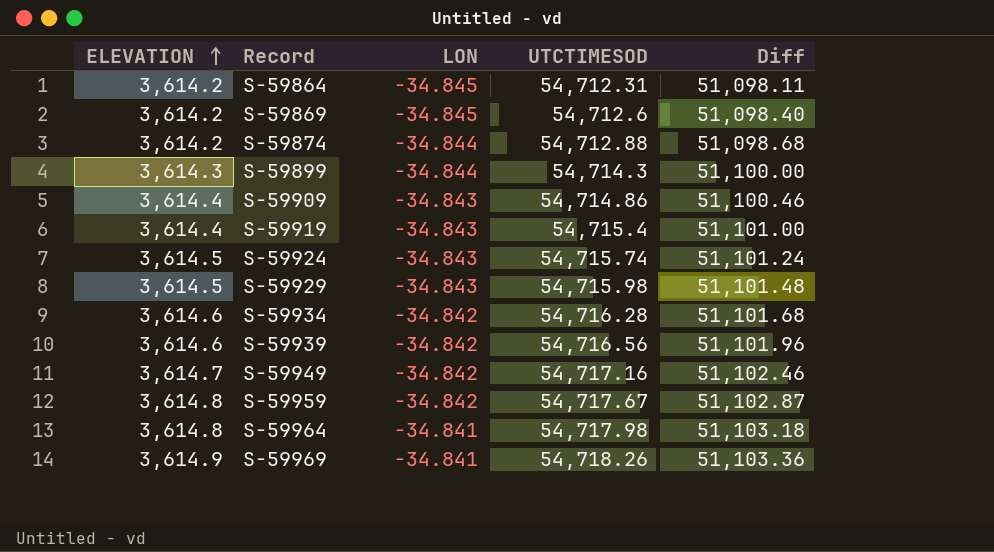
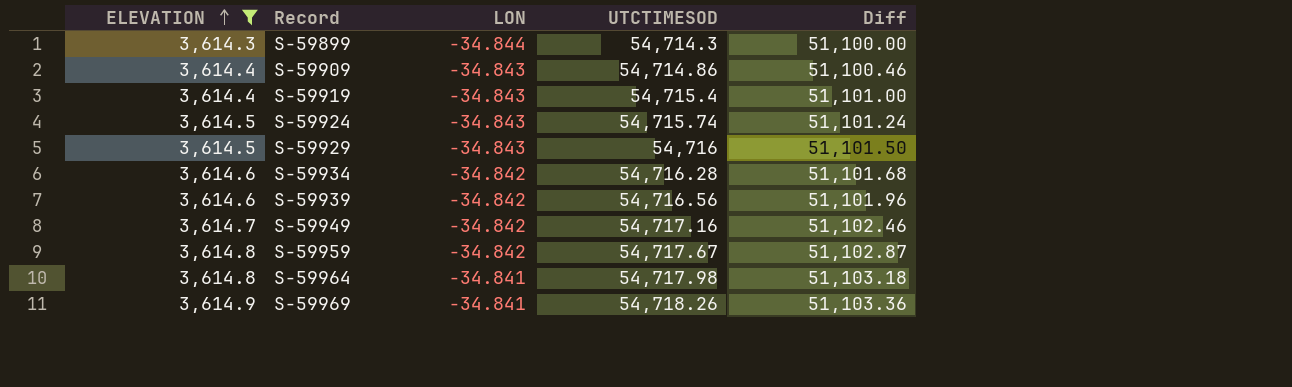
filter: none -> ELEVATION != 3,614.2
S-59929 | UTCTIMESOD: 54,715.98 -> 54,716
S-59929 | Diff: 51,101.48 -> 51,101.50

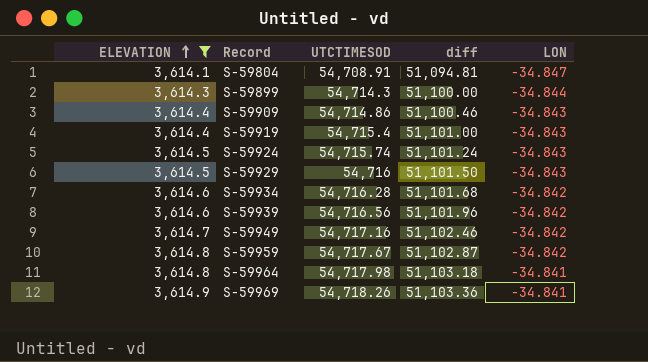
column name: Diff -> diff
column LON | position: 3 -> 5
row S-59804: none -> 3,614.1 | 54,708.91 | 51,094.81 | -34.847

